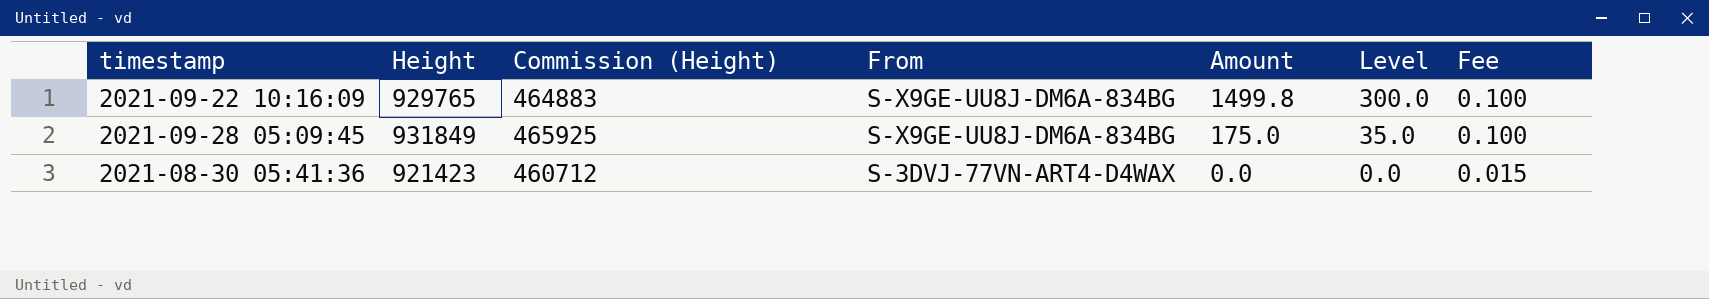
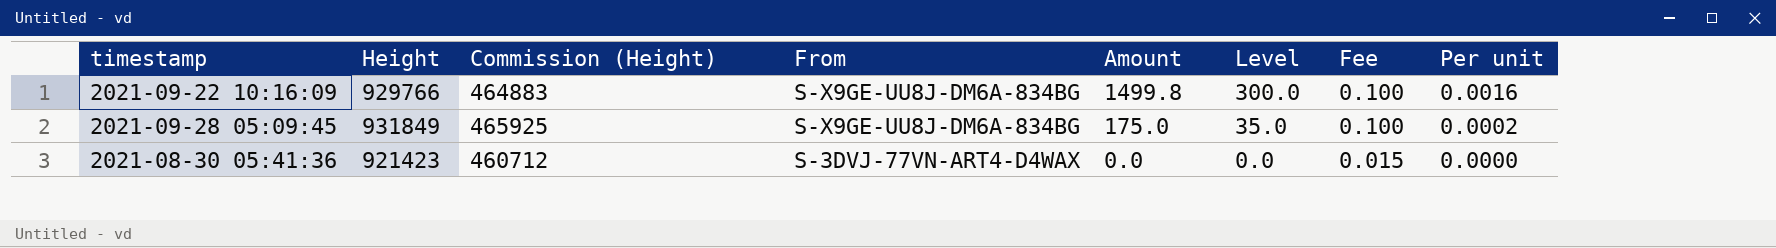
column Per unit | formula: none -> [Amount] / [Height]
2021-09-22 10:16:09 | Height: 929765 -> 929766

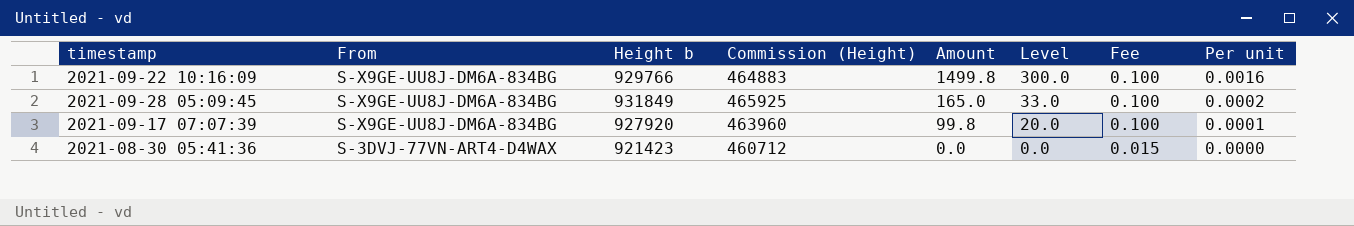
column From | position: 4 -> 2
column name: Height -> Height b
2021-09-28 05:09:45 | Amount: 175.0 -> 165.0
2021-09-28 05:09:45 | Level: 35.0 -> 33.0
row 2021-09-17 07:07:39: none -> S-X9GE-UU8J-DM6A-834BG | 927920 | 463960 | 99.8 | 20.0 | 0.100 | 0.0001

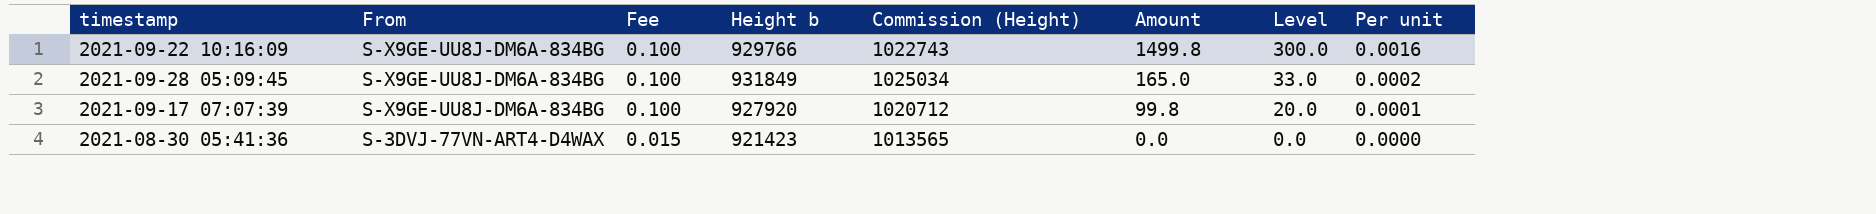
column Fee | position: 7 -> 3
column Commission (Height) | formula: [Height b] * 0.5 -> [Height b] * 1.1

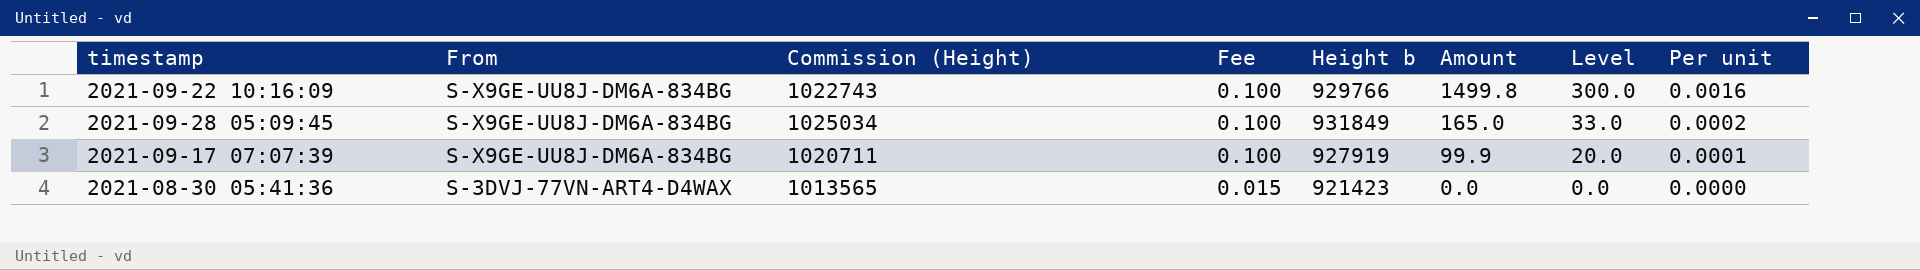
column Commission (Height) | position: 5 -> 3
2021-09-17 07:07:39 | Commission (Height): 1020712 -> 1020711
2021-09-17 07:07:39 | Height b: 927920 -> 927919
2021-09-17 07:07:39 | Amount: 99.8 -> 99.9

